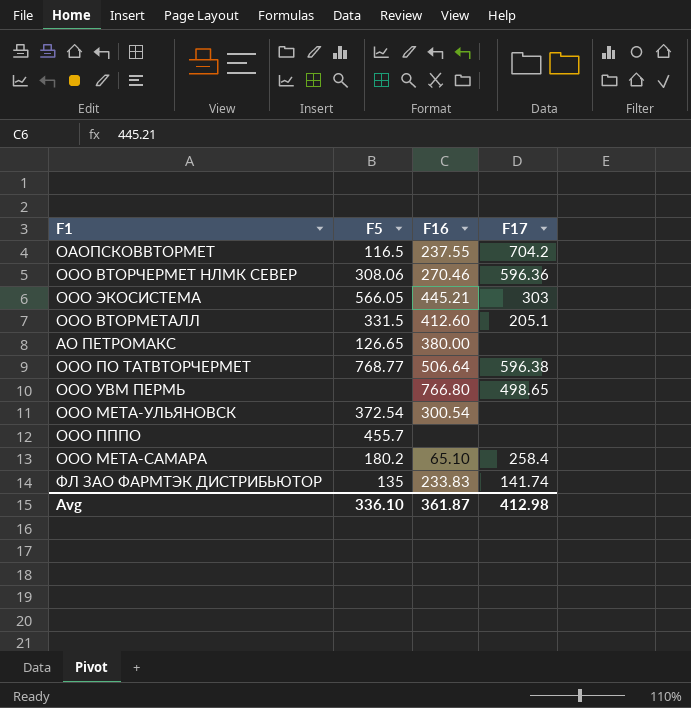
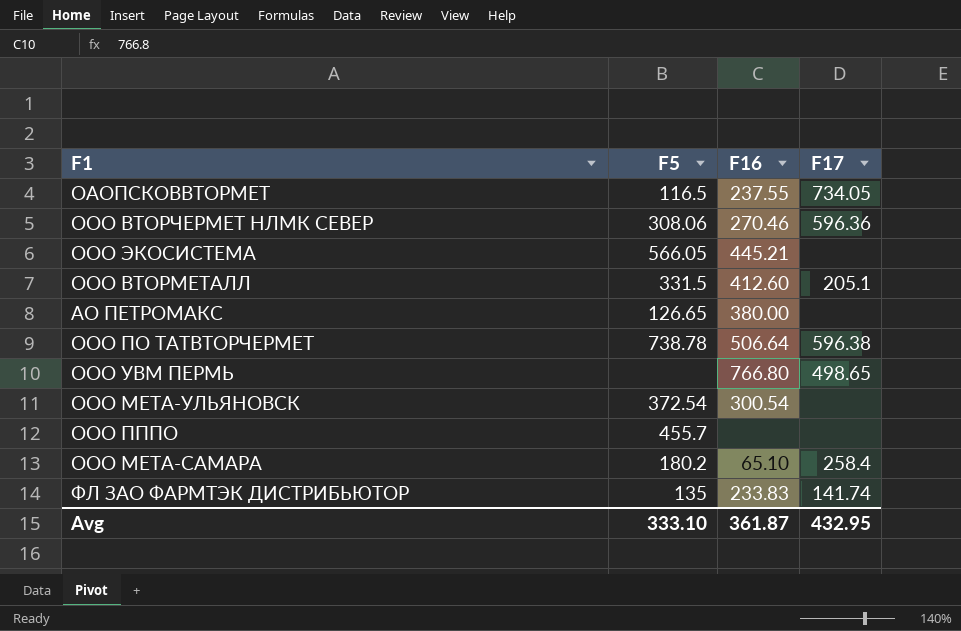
ОАОПСКОВВТОРМЕТ | F17: 704.2 -> 734.05
ООО ЭКОСИСТЕМА | F17: 303 -> none
ООО ПО ТАТВТОРЧЕРМЕТ | F5: 768.77 -> 738.78
Avg | F5: 336.10 -> 333.10
Avg | F17: 412.98 -> 432.95

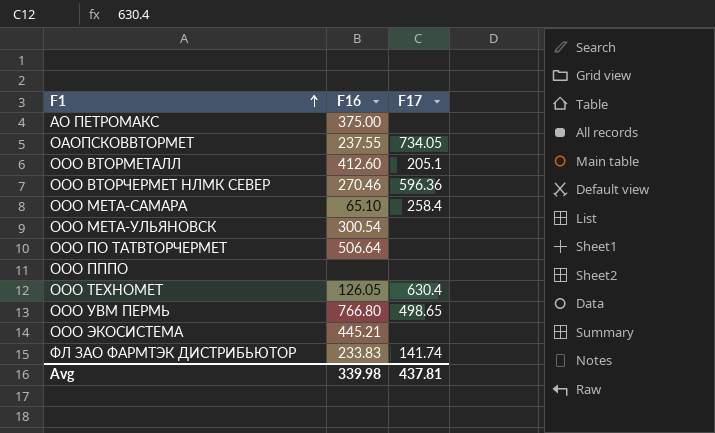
row order: none -> F1 ascending
column F5 | position: 2 -> none
АО ПЕТРОМАКС | F16: 380.00 -> 375.00
ООО ПО ТАТВТОРЧЕРМЕТ | F17: 596.38 -> none
row ООО ТЕХНОМЕТ: none -> 126.05 | 630.4
Avg | F16: 361.87 -> 339.98
Avg | F17: 432.95 -> 437.81

